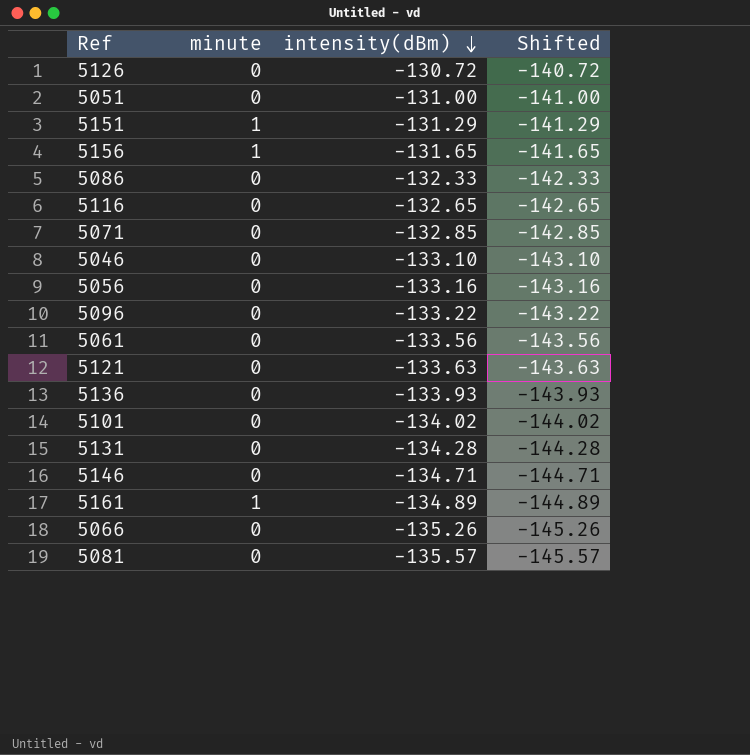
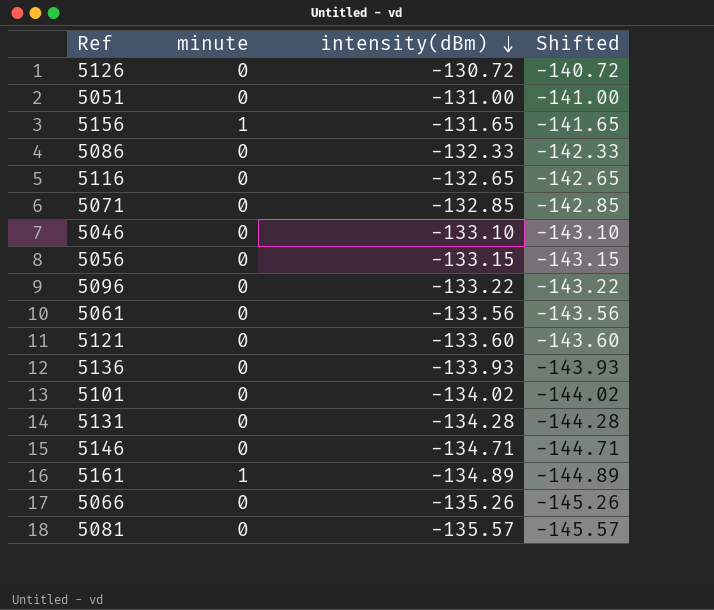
row 5151: 1 | -131.29 | -141.29 -> none
5056 | intensity(dBm): -133.16 -> -133.15
5056 | Shifted: -143.16 -> -143.15
5121 | intensity(dBm): -133.63 -> -133.60
5121 | Shifted: -143.63 -> -143.60

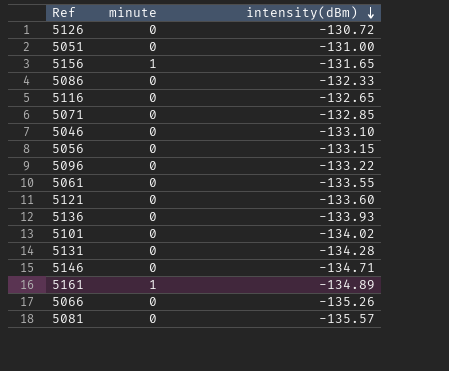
column Shifted | formula: [intensity(dBm)] - 10 -> none
5061 | intensity(dBm): -133.56 -> -133.55

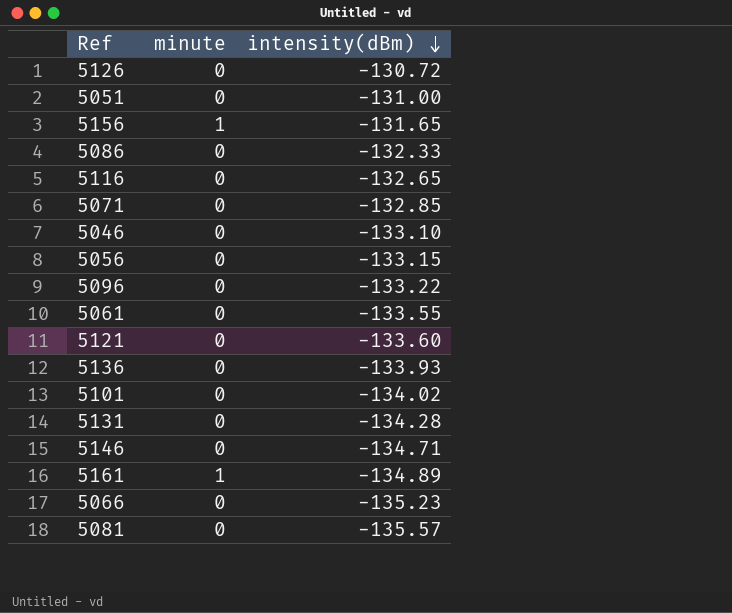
5066 | intensity(dBm): -135.26 -> -135.23

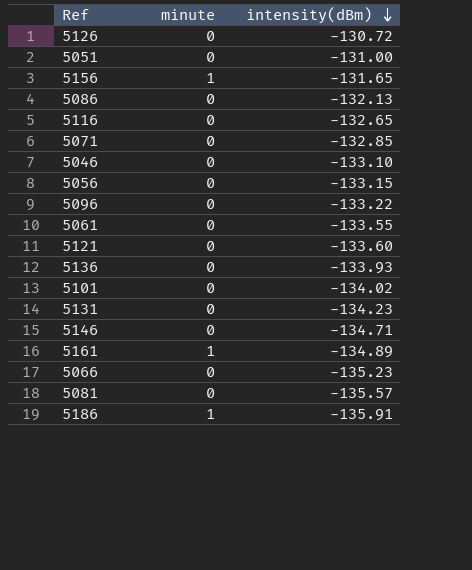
5086 | intensity(dBm): -132.33 -> -132.13
5131 | intensity(dBm): -134.28 -> -134.23
row 5186: none -> 1 | -135.91

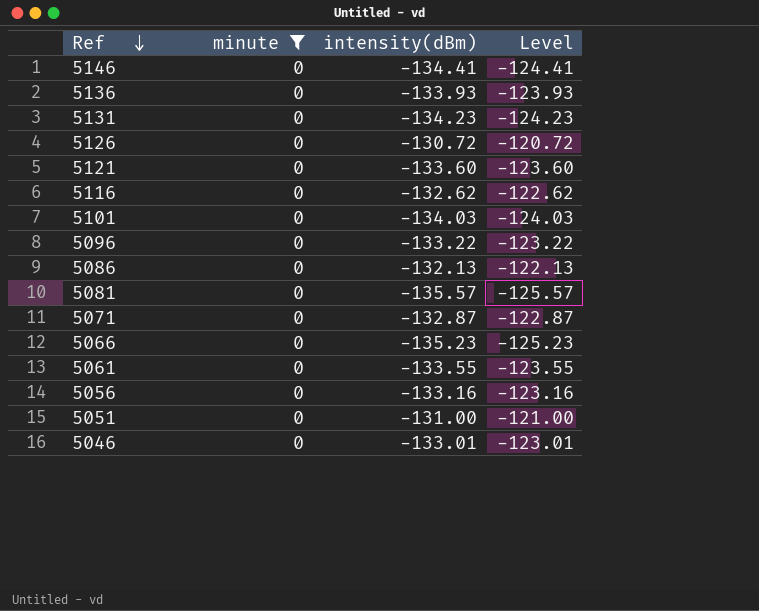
filter: none -> minute = 0
row order: intensity(dBm) descending -> Ref descending
column Level | formula: none -> [intensity(dBm)] + 10
5146 | intensity(dBm): -134.71 -> -134.41
5116 | intensity(dBm): -132.65 -> -132.62
5101 | intensity(dBm): -134.02 -> -134.03
5071 | intensity(dBm): -132.85 -> -132.87
5056 | intensity(dBm): -133.15 -> -133.16
5046 | intensity(dBm): -133.10 -> -133.01

